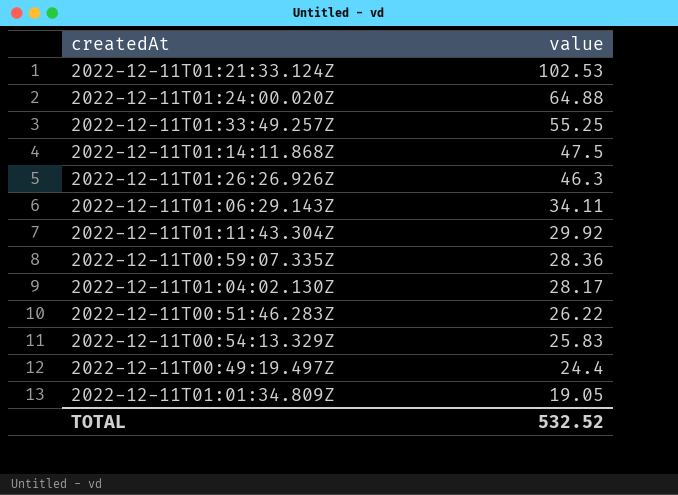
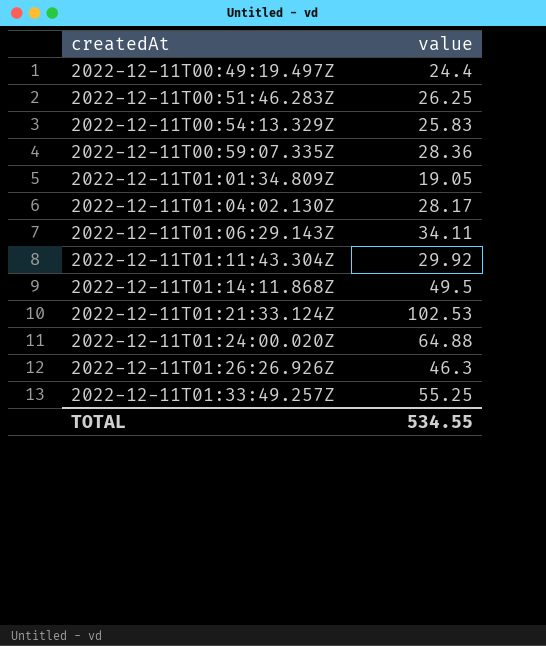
row order: value descending -> createdAt ascending
2022-12-11T00:51:46.283Z | value: 26.22 -> 26.25
2022-12-11T01:14:11.868Z | value: 47.5 -> 49.5
TOTAL | value: 532.52 -> 534.55

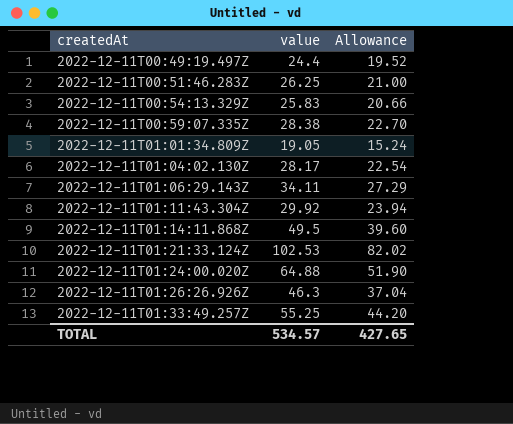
column Allowance | formula: none -> [value] * 0.8
2022-12-11T00:59:07.335Z | value: 28.36 -> 28.38
TOTAL | value: 534.55 -> 534.57

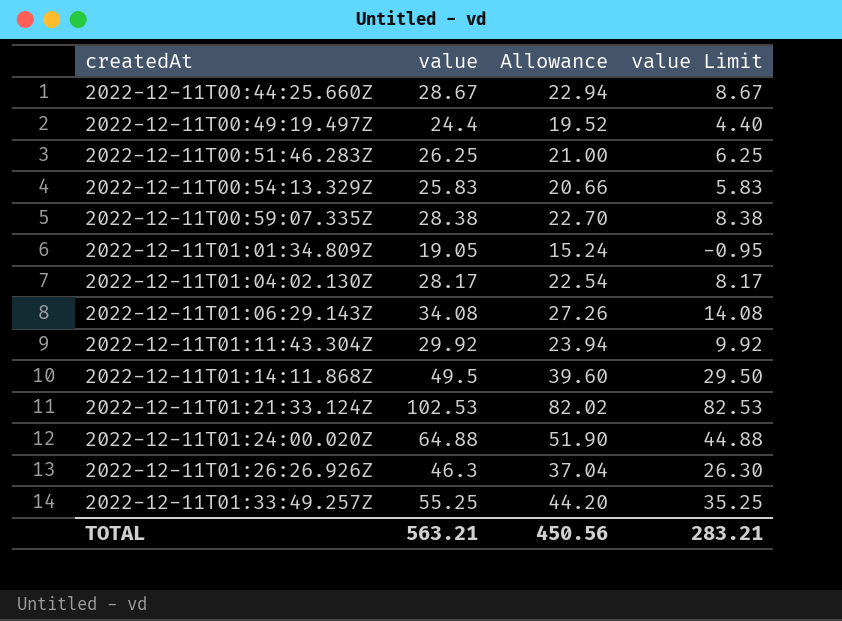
column value Limit | formula: none -> [value] - 20
row 2022-12-11T00:44:25.660Z: none -> 28.67 | 22.94 | 8.67
2022-12-11T01:06:29.143Z | value: 34.11 -> 34.08
2022-12-11T01:06:29.143Z | Allowance: 27.29 -> 27.26
TOTAL | value: 534.57 -> 563.21
TOTAL | Allowance: 427.65 -> 450.56

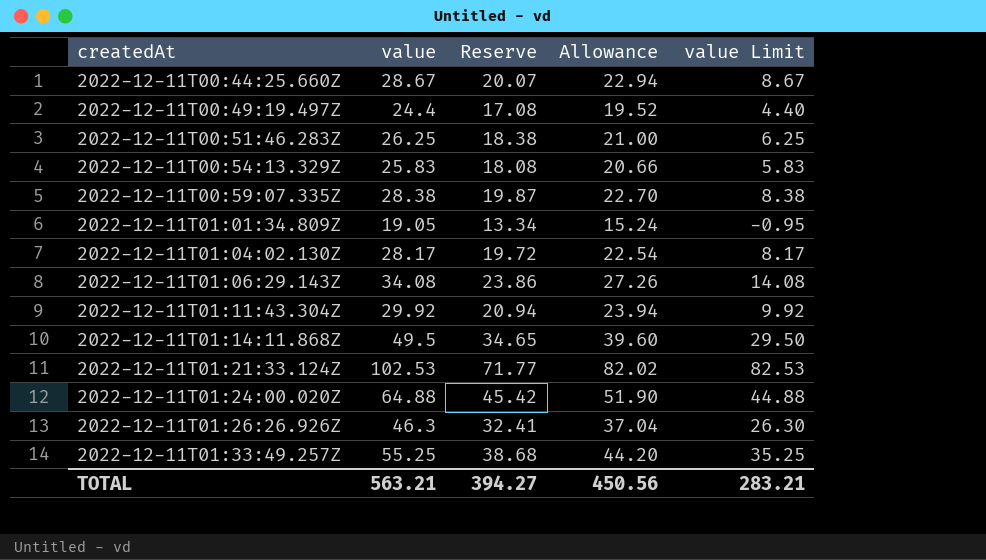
column Reserve | formula: none -> [value] * 0.7

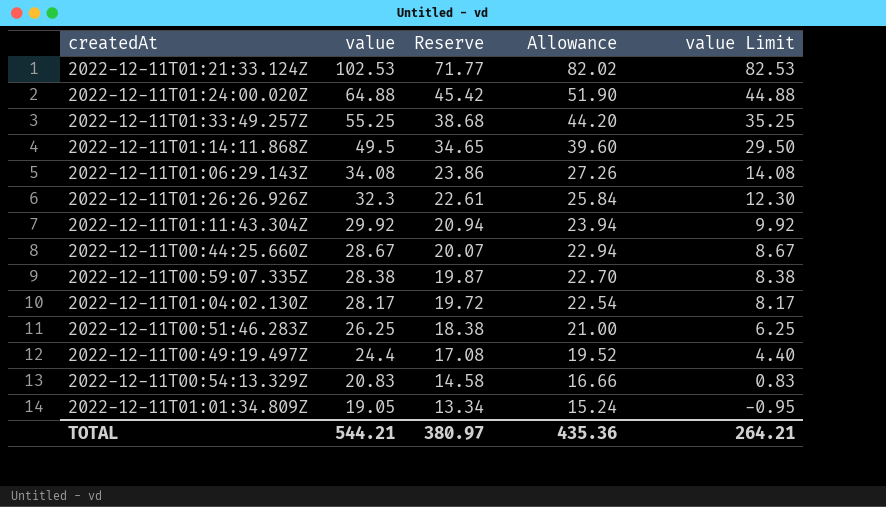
row order: createdAt ascending -> value descending
2022-12-11T01:26:26.926Z | value: 46.3 -> 32.3
2022-12-11T01:26:26.926Z | Reserve: 32.41 -> 22.61
2022-12-11T01:26:26.926Z | Allowance: 37.04 -> 25.84
2022-12-11T01:26:26.926Z | value Limit: 26.30 -> 12.30
2022-12-11T00:54:13.329Z | value: 25.83 -> 20.83
2022-12-11T00:54:13.329Z | Reserve: 18.08 -> 14.58
2022-12-11T00:54:13.329Z | Allowance: 20.66 -> 16.66
2022-12-11T00:54:13.329Z | value Limit: 5.83 -> 0.83
TOTAL | value: 563.21 -> 544.21
TOTAL | Reserve: 394.27 -> 380.97
TOTAL | Allowance: 450.56 -> 435.36
TOTAL | value Limit: 283.21 -> 264.21

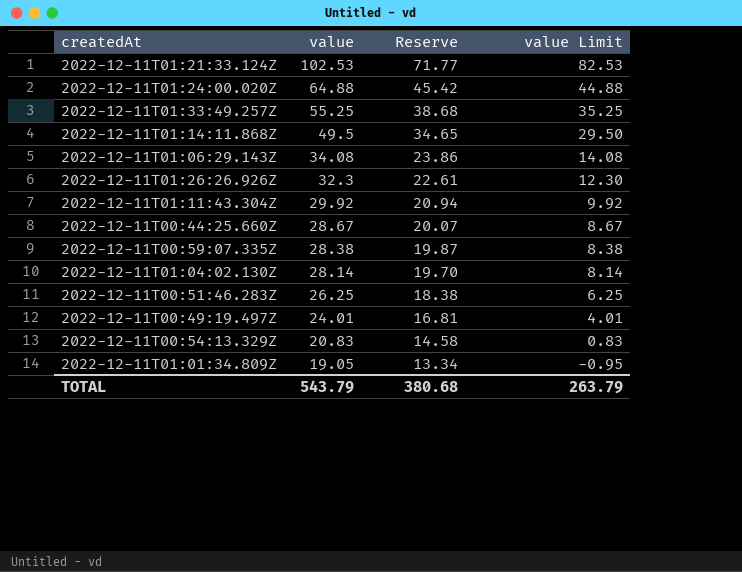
column Allowance | formula: [value] * 0.8 -> none
2022-12-11T01:04:02.130Z | value: 28.17 -> 28.14
2022-12-11T01:04:02.130Z | Reserve: 19.72 -> 19.70
2022-12-11T01:04:02.130Z | value Limit: 8.17 -> 8.14
2022-12-11T00:49:19.497Z | value: 24.4 -> 24.01
2022-12-11T00:49:19.497Z | Reserve: 17.08 -> 16.81
2022-12-11T00:49:19.497Z | value Limit: 4.40 -> 4.01
TOTAL | value: 544.21 -> 543.79
TOTAL | Reserve: 380.97 -> 380.68
TOTAL | value Limit: 264.21 -> 263.79

